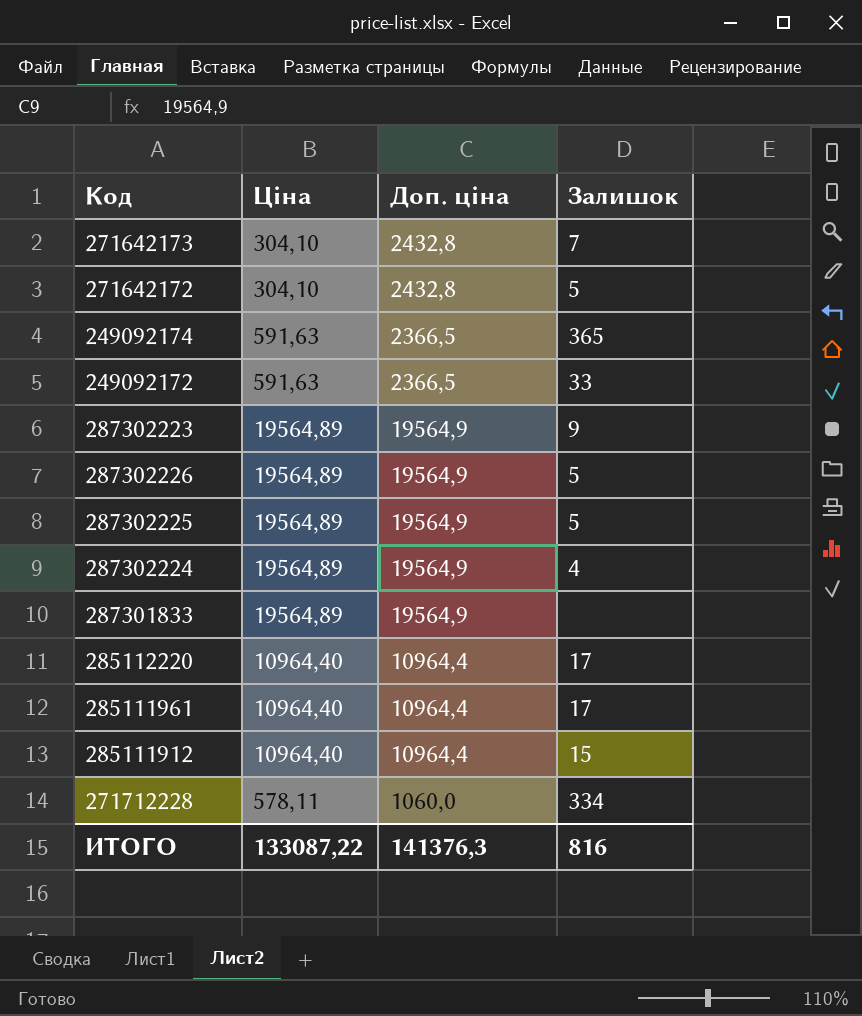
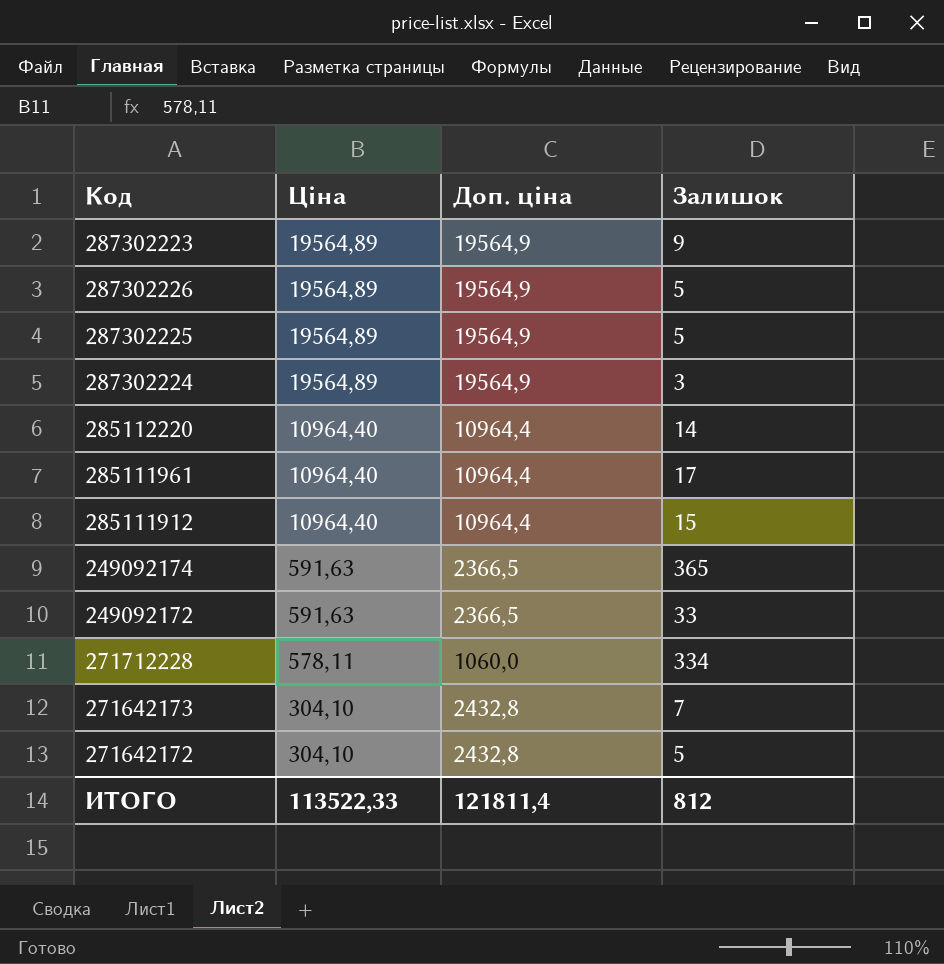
row order: none -> Ціна descending
row 287301833: 19564,89 | 19564,9 | none -> none
287302224 | Залишок: 4 -> 3
285112220 | Залишок: 17 -> 14
ИТОГО | Ціна: 133087,22 -> 113522,33
ИТОГО | Доп. ціна: 141376,3 -> 121811,4
ИТОГО | Залишок: 816 -> 812

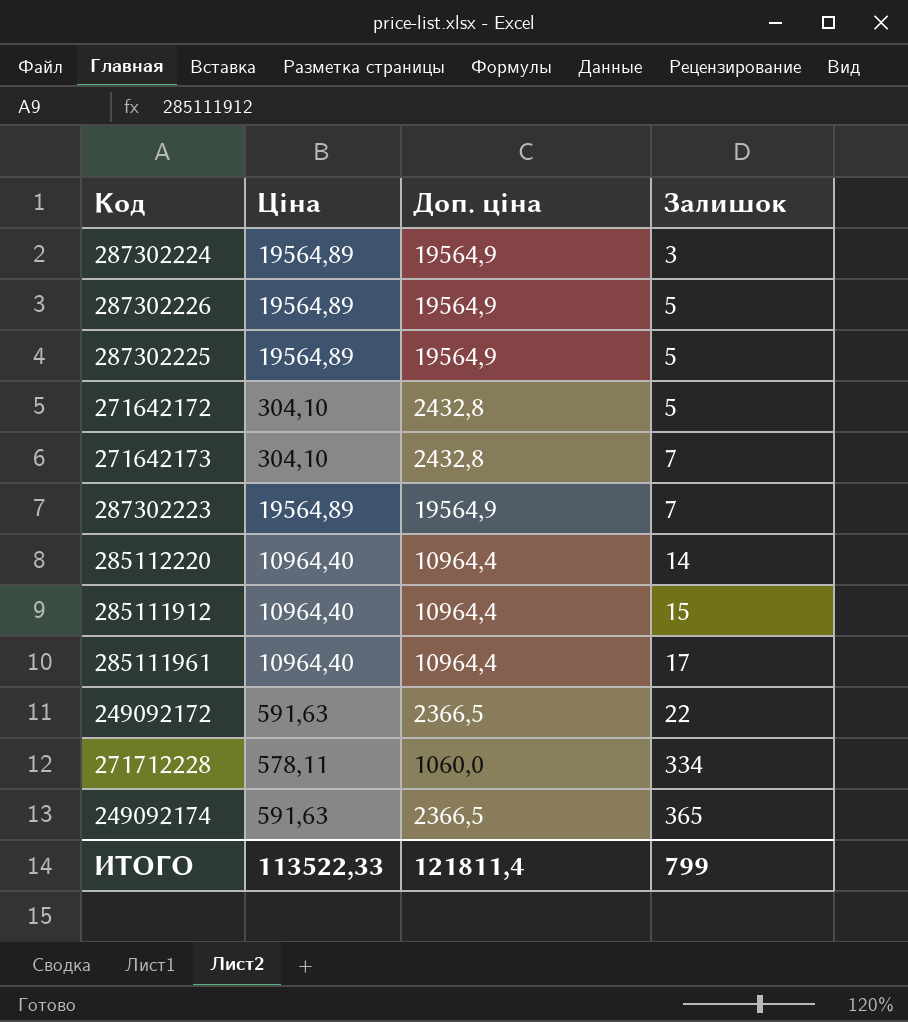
row order: Ціна descending -> Залишок ascending
287302223 | Залишок: 9 -> 7
249092172 | Залишок: 33 -> 22
ИТОГО | Залишок: 812 -> 799

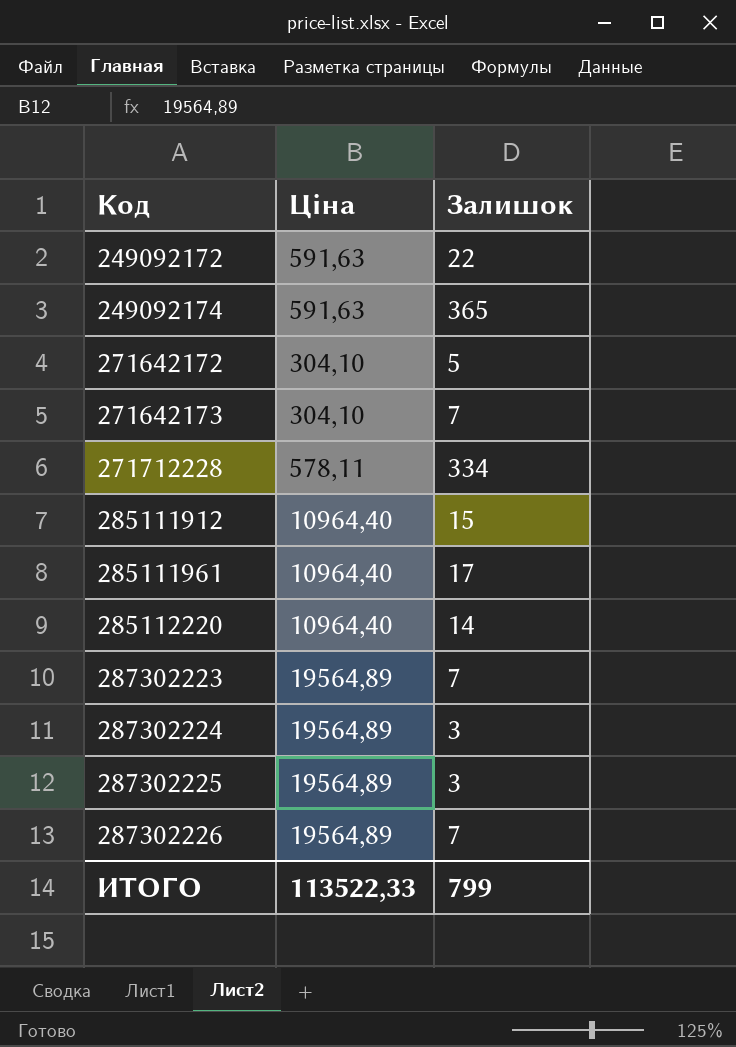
row order: Залишок ascending -> Код ascending
column Доп. ціна | position: 3 -> none
287302225 | Залишок: 5 -> 3
287302226 | Залишок: 5 -> 7

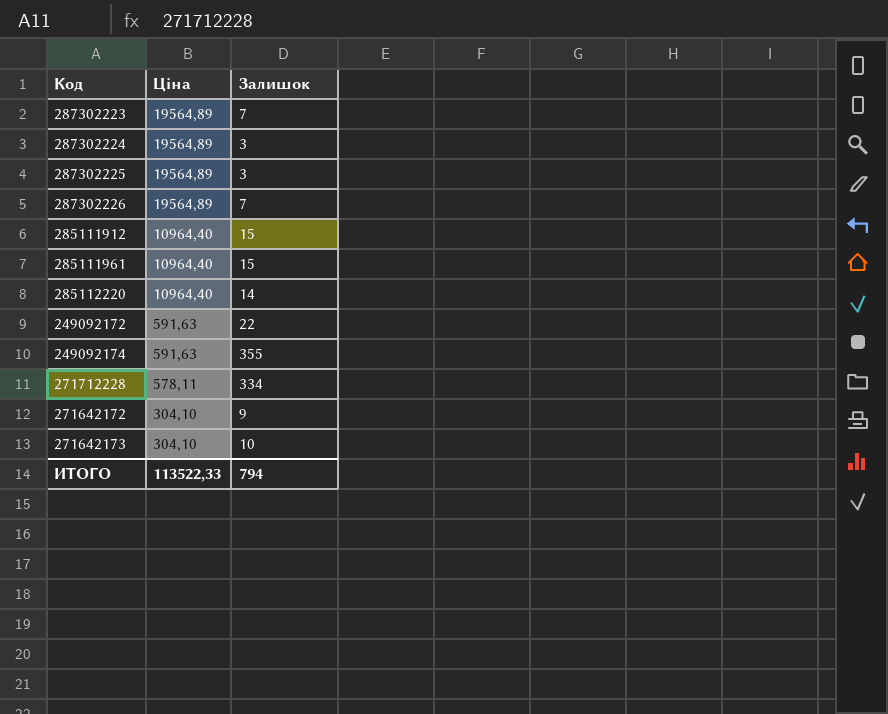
row order: Код ascending -> Ціна descending
285111961 | Залишок: 17 -> 15
249092174 | Залишок: 365 -> 355
271642172 | Залишок: 5 -> 9
271642173 | Залишок: 7 -> 10
ИТОГО | Залишок: 799 -> 794

